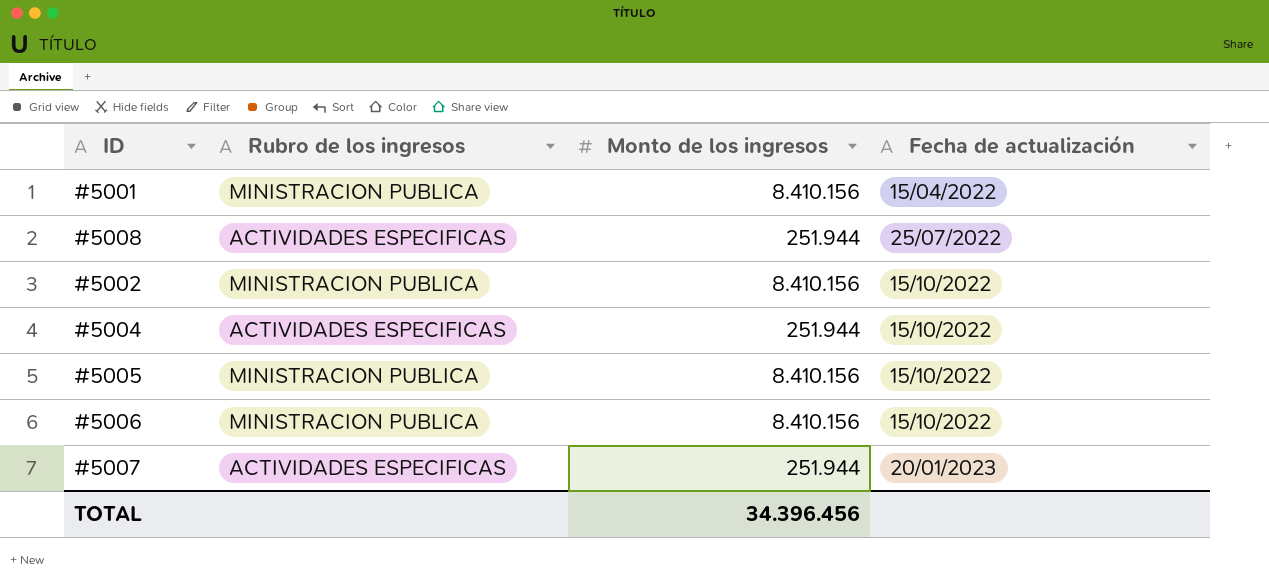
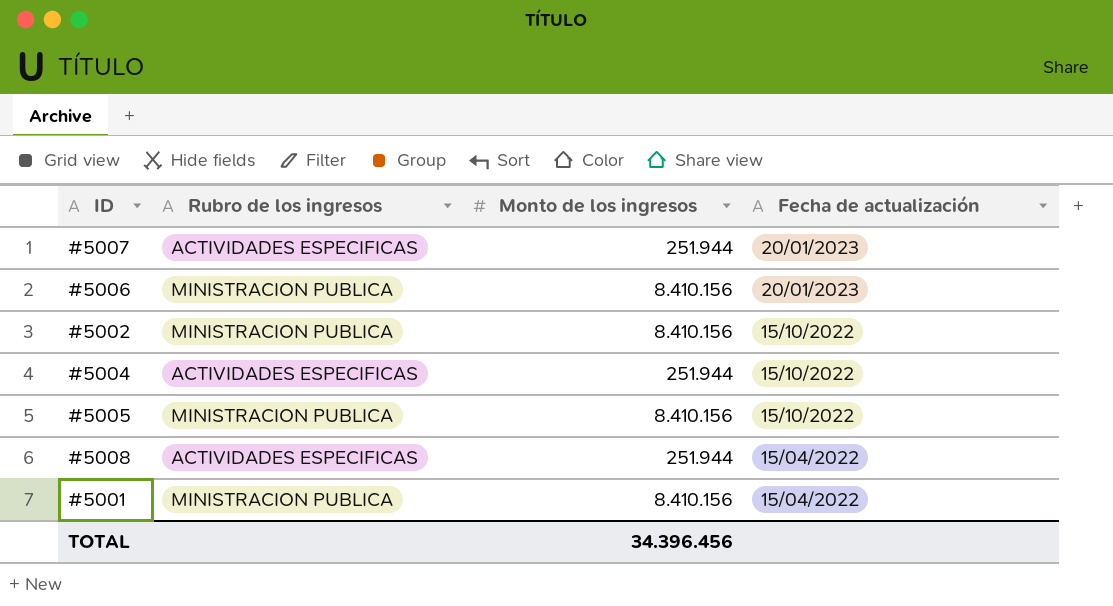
row order: Fecha de actualización ascending -> Fecha de actualización descending
#5006 | Fecha de actualización: 15/10/2022 -> 20/01/2023
#5008 | Fecha de actualización: 25/07/2022 -> 15/04/2022

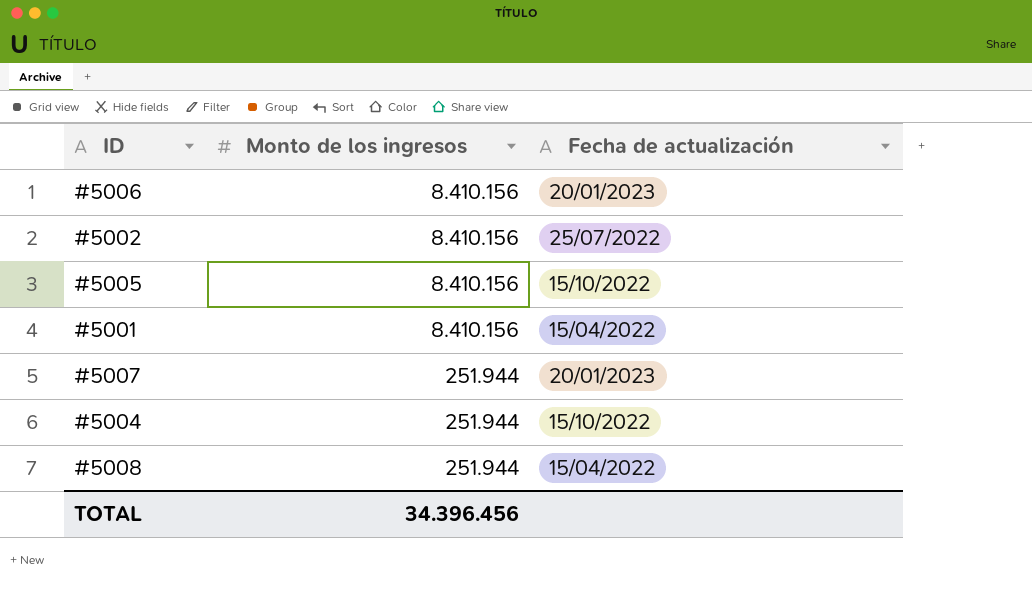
row order: Fecha de actualización descending -> Monto de los ingresos descending
column Rubro de los ingresos | position: 2 -> none
#5002 | Fecha de actualización: 15/10/2022 -> 25/07/2022

